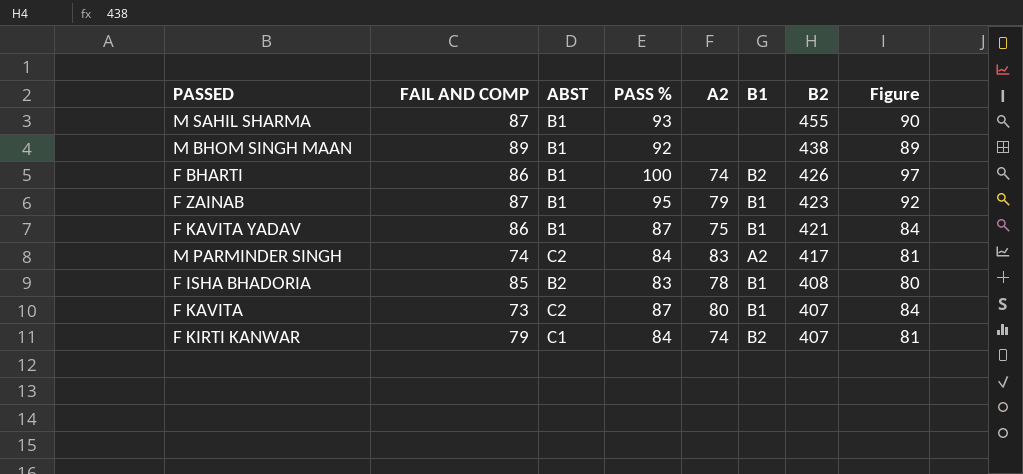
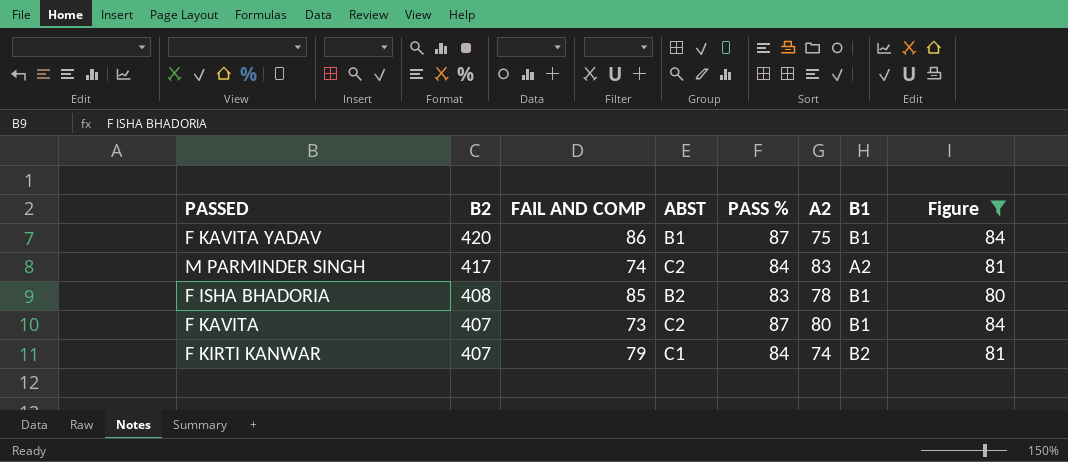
filter: none -> Figure <= 84
column B2 | position: 7 -> 2
F KAVITA YADAV | B2: 421 -> 420

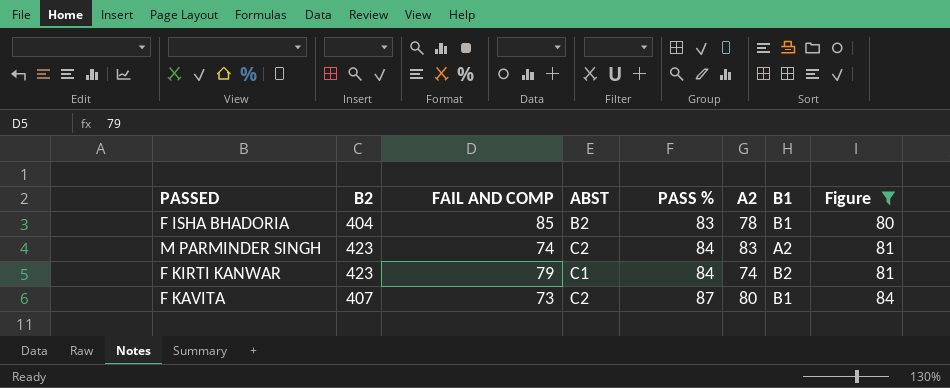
row order: B2 descending -> PASS % ascending
row F KAVITA YADAV: 420 | 86 | B1 | 87 | 75 | B1 | 84 -> none
F ISHA BHADORIA | B2: 408 -> 404
M PARMINDER SINGH | B2: 417 -> 423
F KIRTI KANWAR | B2: 407 -> 423

